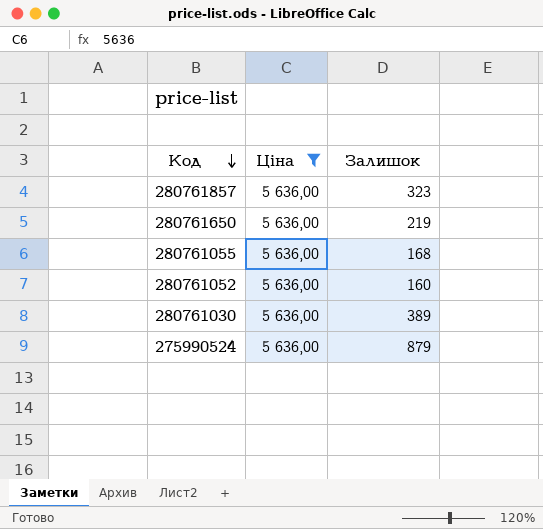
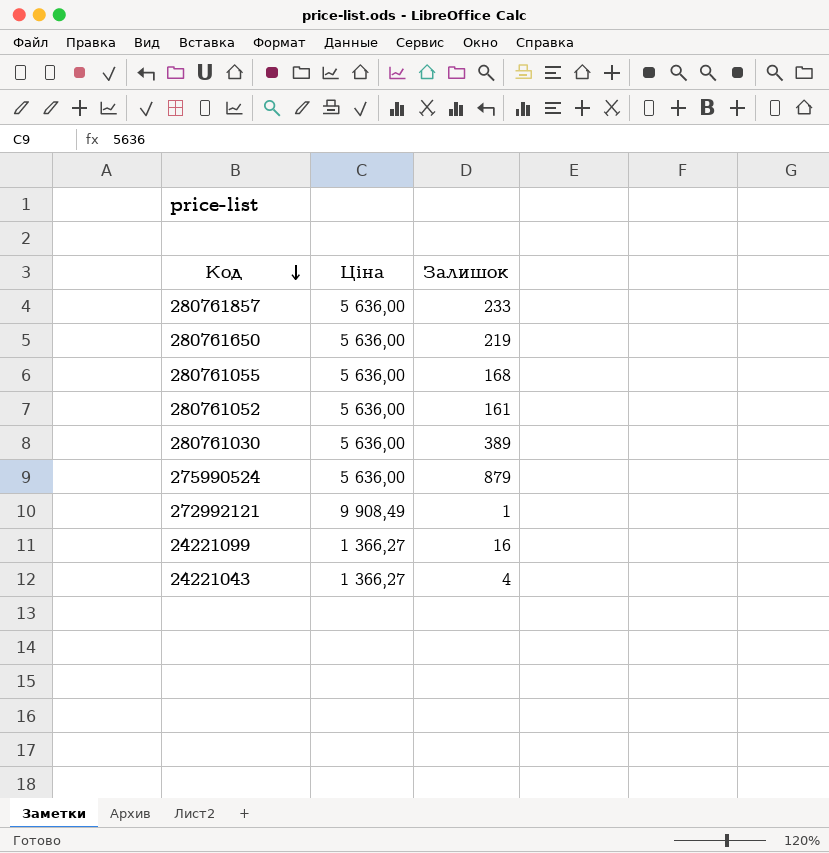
filter: Ціна = 5 636,00 -> none
280761857 | Залишок: 323 -> 233
280761052 | Залишок: 160 -> 161

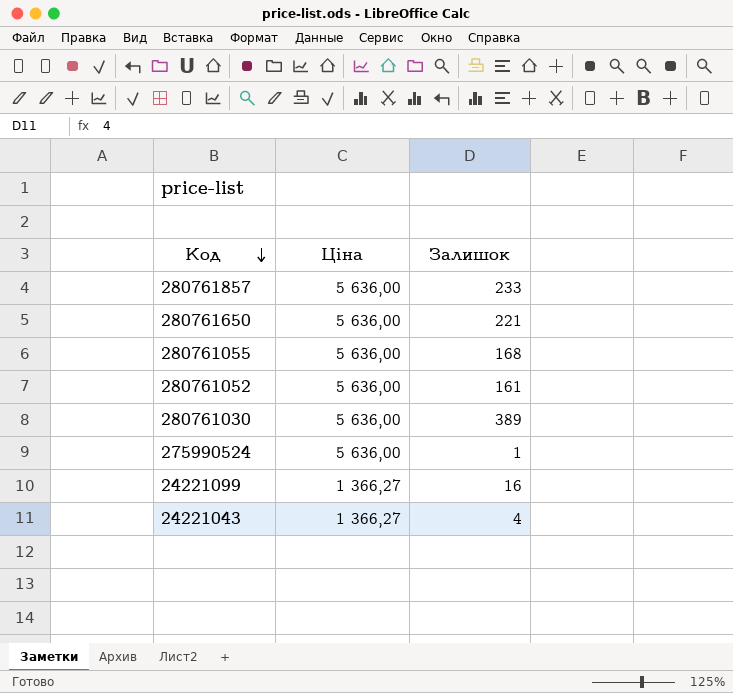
row 272992121: 9 908,49 | 1 -> none
280761650 | Залишок: 219 -> 221
275990524 | Залишок: 879 -> 1

